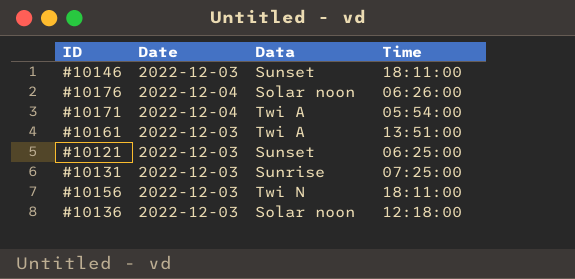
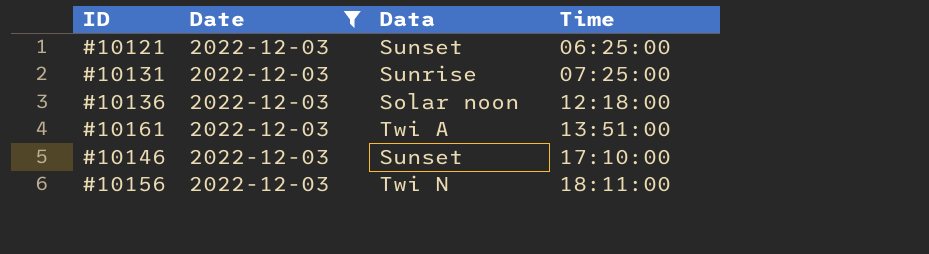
filter: none -> Date = 2022-12-03
row order: none -> Time ascending
#10146 | Time: 18:11:00 -> 17:10:00

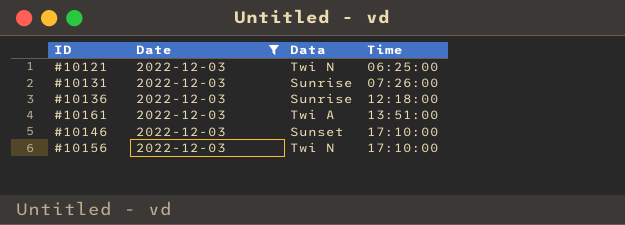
#10121 | Data: Sunset -> Twi N
#10131 | Time: 07:25:00 -> 07:26:00
#10136 | Data: Solar noon -> Sunrise
#10156 | Time: 18:11:00 -> 17:10:00

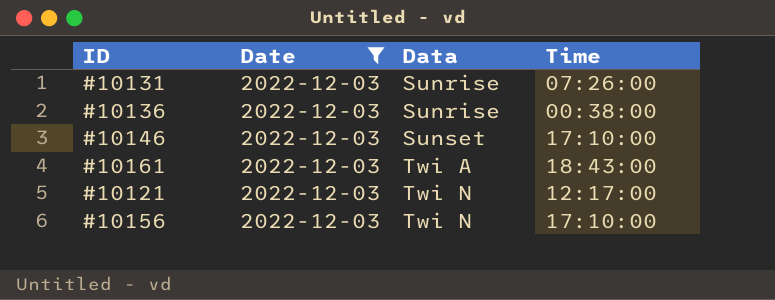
row order: Time ascending -> Data ascending
#10136 | Time: 12:18:00 -> 00:38:00
#10161 | Time: 13:51:00 -> 18:43:00
#10121 | Time: 06:25:00 -> 12:17:00

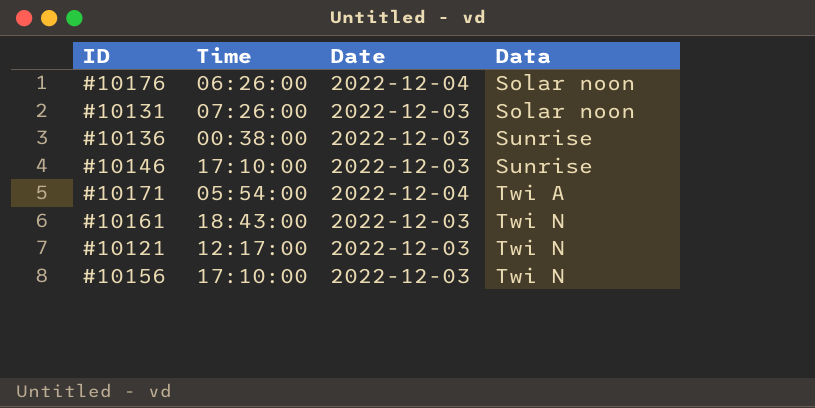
filter: Date = 2022-12-03 -> none
column Time | position: 4 -> 2
#10131 | Data: Sunrise -> Solar noon
#10146 | Data: Sunset -> Sunrise
#10161 | Data: Twi A -> Twi N

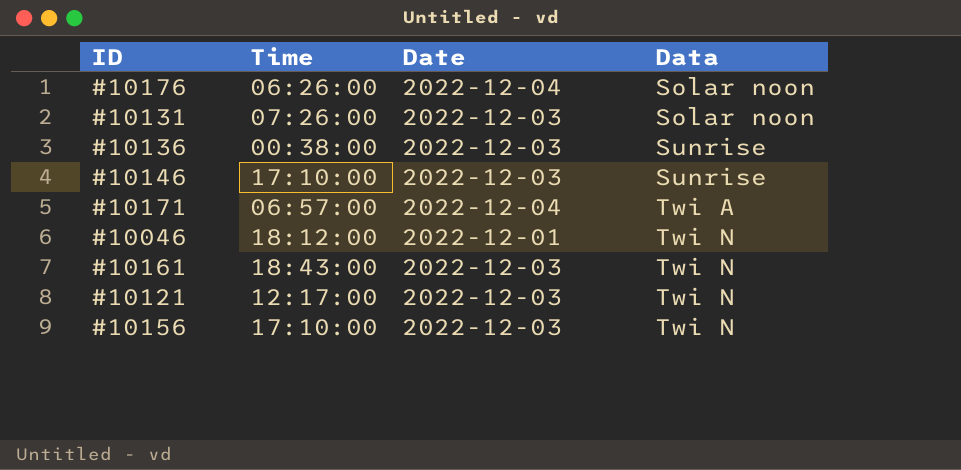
#10171 | Time: 05:54:00 -> 06:57:00
row #10046: none -> 18:12:00 | 2022-12-01 | Twi N

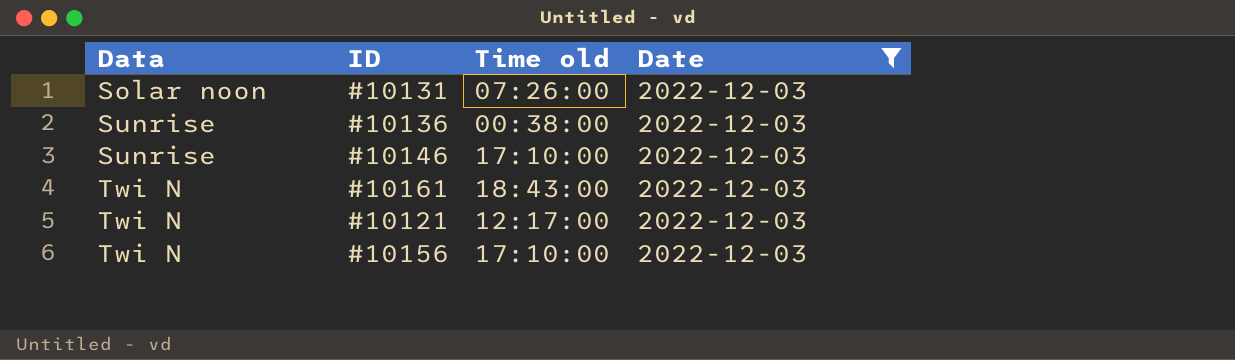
filter: none -> Date = 2022-12-03
column Data | position: 4 -> 1
column name: Time -> Time old

